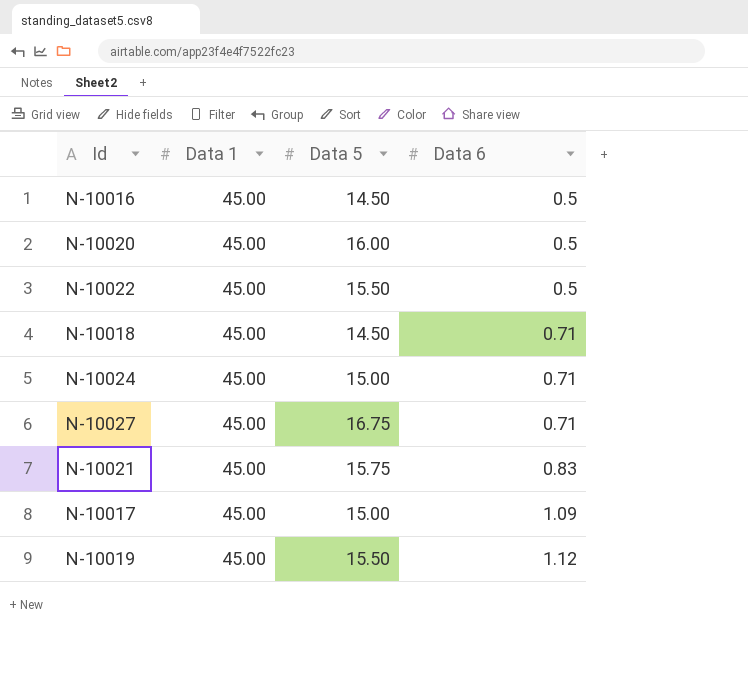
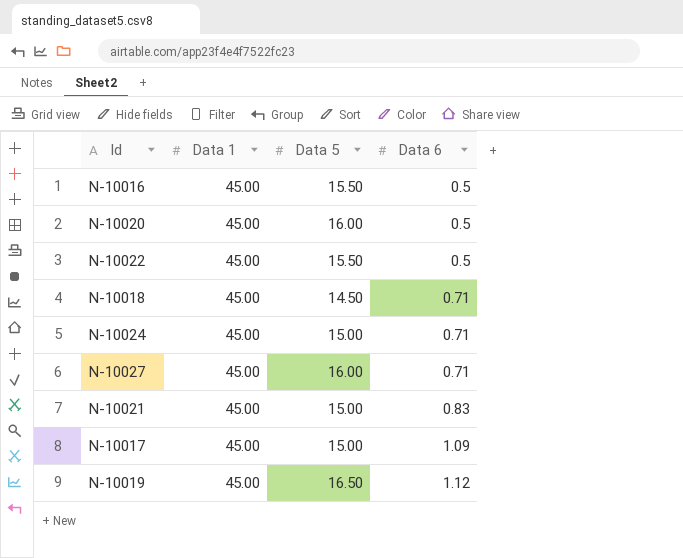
N-10016 | Data 5: 14.50 -> 15.50
N-10027 | Data 5: 16.75 -> 16.00
N-10021 | Data 5: 15.75 -> 15.00
N-10019 | Data 5: 15.50 -> 16.50

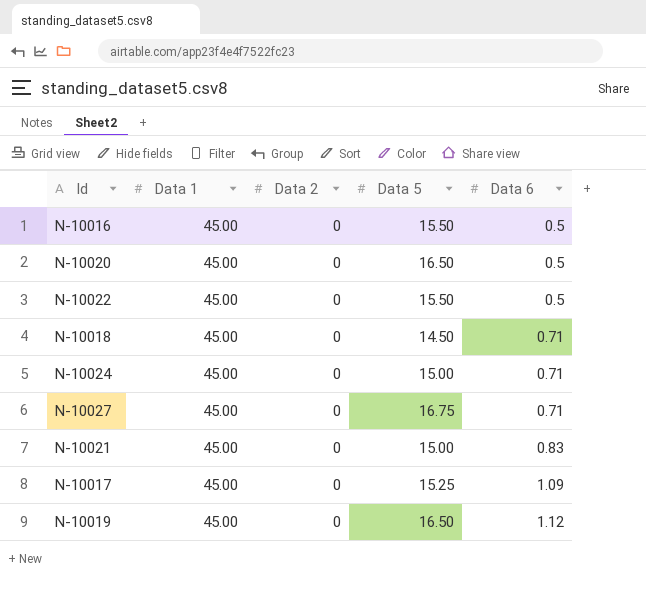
column Data 2 | position: none -> 3
N-10020 | Data 5: 16.00 -> 16.50
N-10027 | Data 5: 16.00 -> 16.75
N-10017 | Data 5: 15.00 -> 15.25

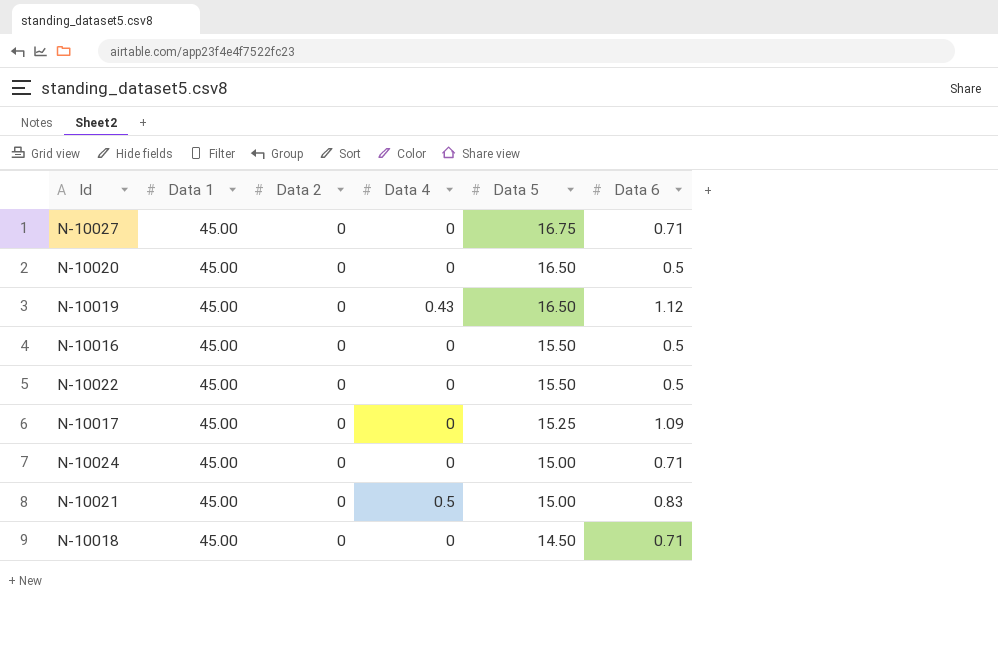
row order: Data 6 ascending -> Data 5 descending
column Data 4 | position: none -> 4

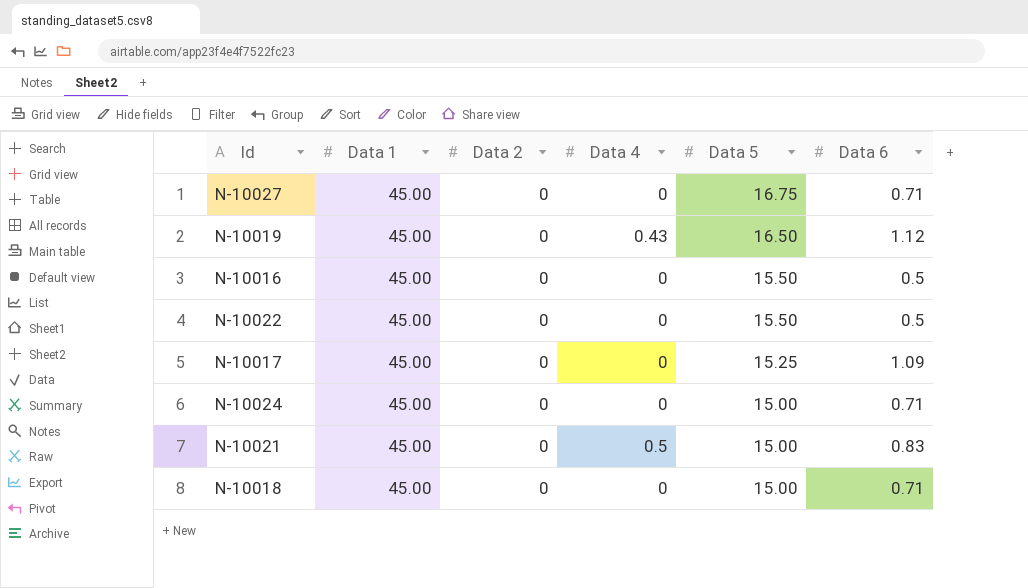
row N-10020: 45.00 | 0 | 0 | 16.50 | 0.5 -> none
N-10018 | Data 5: 14.50 -> 15.00

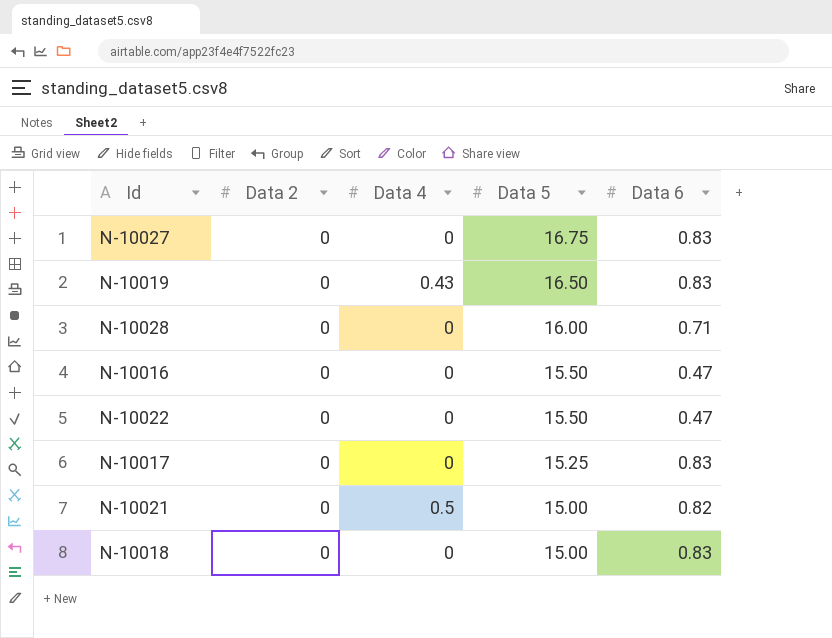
column Data 1 | position: 2 -> none
row N-10024: 45.00 | 0 | 0 | 15.00 | 0.71 -> none
N-10027 | Data 6: 0.71 -> 0.83
N-10019 | Data 6: 1.12 -> 0.83
row N-10028: none -> 0 | 0 | 16.00 | 0.71
N-10016 | Data 6: 0.5 -> 0.47
N-10022 | Data 6: 0.5 -> 0.47
N-10017 | Data 6: 1.09 -> 0.83
N-10021 | Data 6: 0.83 -> 0.82
N-10018 | Data 6: 0.71 -> 0.83

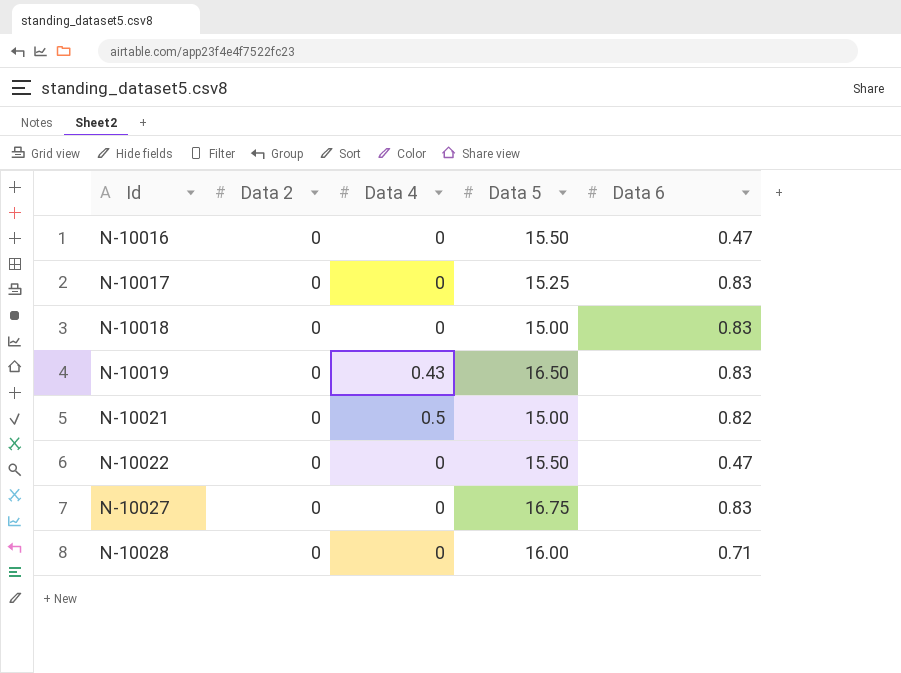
row order: Data 5 descending -> Id ascending

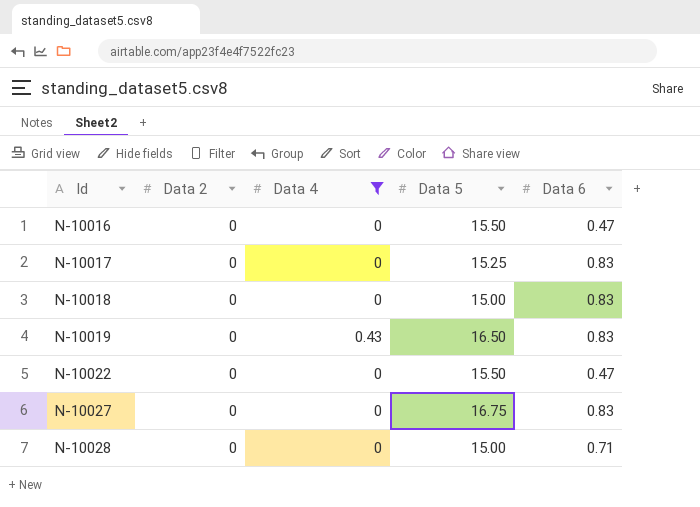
filter: none -> Data 4 != 0.5
N-10028 | Data 5: 16.00 -> 15.00

